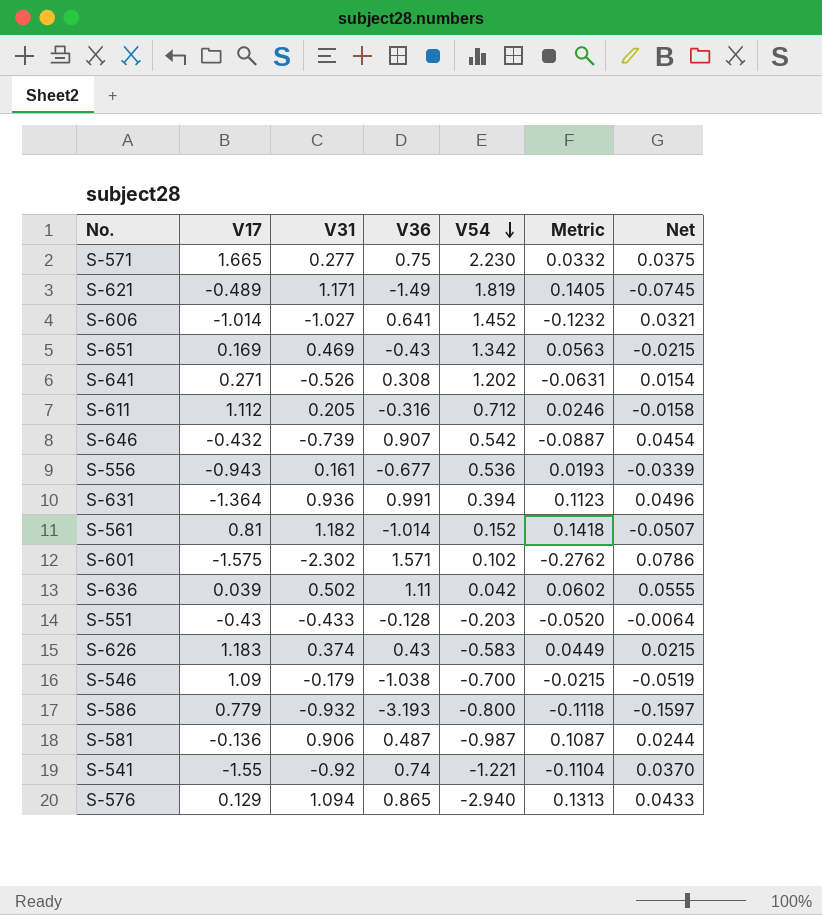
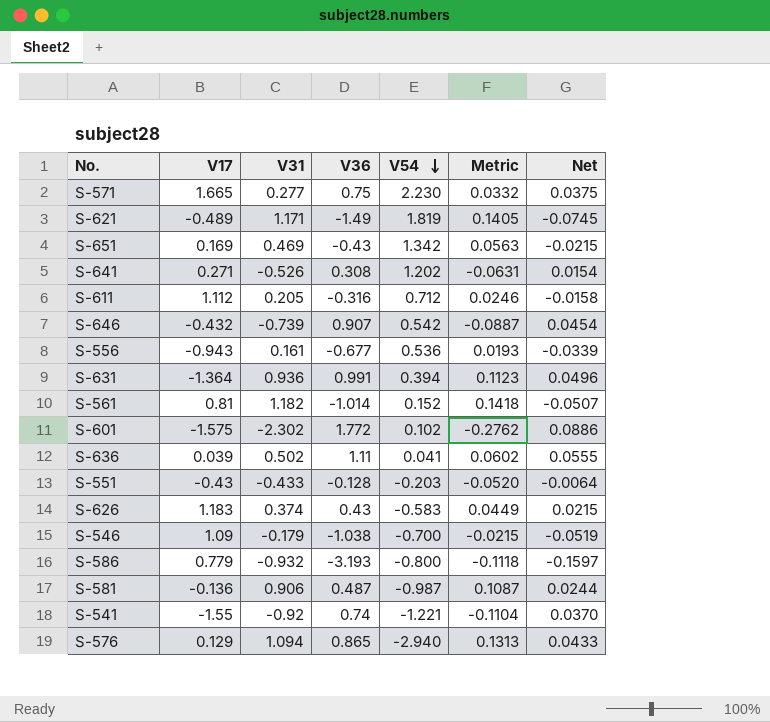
row S-606: -1.014 | -1.027 | 0.641 | 1.452 | -0.1232 | 0.0321 -> none
S-601 | V36: 1.571 -> 1.772
S-601 | Net: 0.0786 -> 0.0886
S-636 | V54: 0.042 -> 0.041

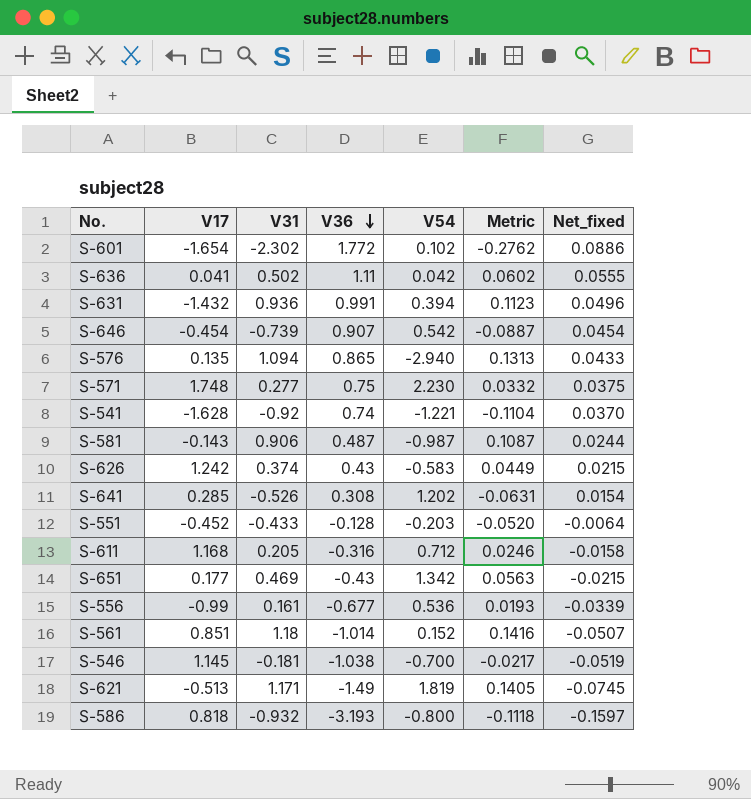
row order: V54 descending -> V36 descending
column name: Net -> Net_fixed
S-601 | V17: -1.575 -> -1.654
S-636 | V17: 0.039 -> 0.041
S-636 | V54: 0.041 -> 0.042
S-631 | V17: -1.364 -> -1.432
S-646 | V17: -0.432 -> -0.454
S-576 | V17: 0.129 -> 0.135
S-571 | V17: 1.665 -> 1.748
S-541 | V17: -1.55 -> -1.628
S-581 | V17: -0.136 -> -0.143
S-626 | V17: 1.183 -> 1.242
S-641 | V17: 0.271 -> 0.285
S-551 | V17: -0.43 -> -0.452
S-611 | V17: 1.112 -> 1.168
S-651 | V17: 0.169 -> 0.177
S-556 | V17: -0.943 -> -0.99
S-561 | V17: 0.81 -> 0.851
S-561 | V31: 1.182 -> 1.18
S-561 | Metric: 0.1418 -> 0.1416
S-546 | V17: 1.09 -> 1.145
S-546 | V31: -0.179 -> -0.181
S-546 | Metric: -0.0215 -> -0.0217
S-621 | V17: -0.489 -> -0.513
S-586 | V17: 0.779 -> 0.818

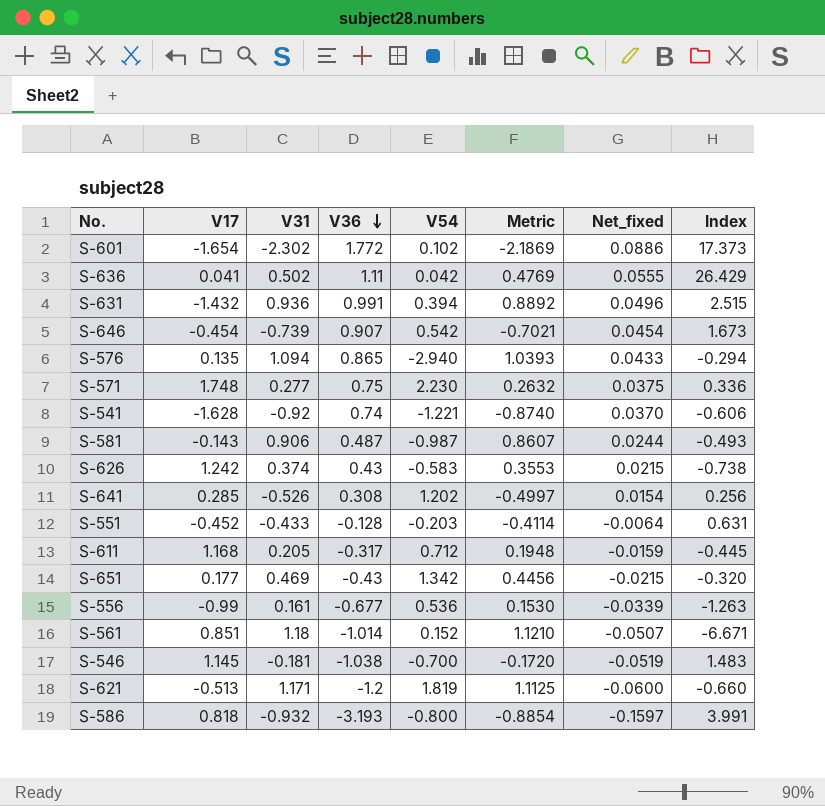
column Metric | formula: [V31] * 0.12 -> [V31] * 0.95
column Index | formula: none -> [V36] / [V54]
S-611 | V36: -0.316 -> -0.317
S-611 | Net_fixed: -0.0158 -> -0.0159
S-621 | V36: -1.49 -> -1.2
S-621 | Net_fixed: -0.0745 -> -0.0600

